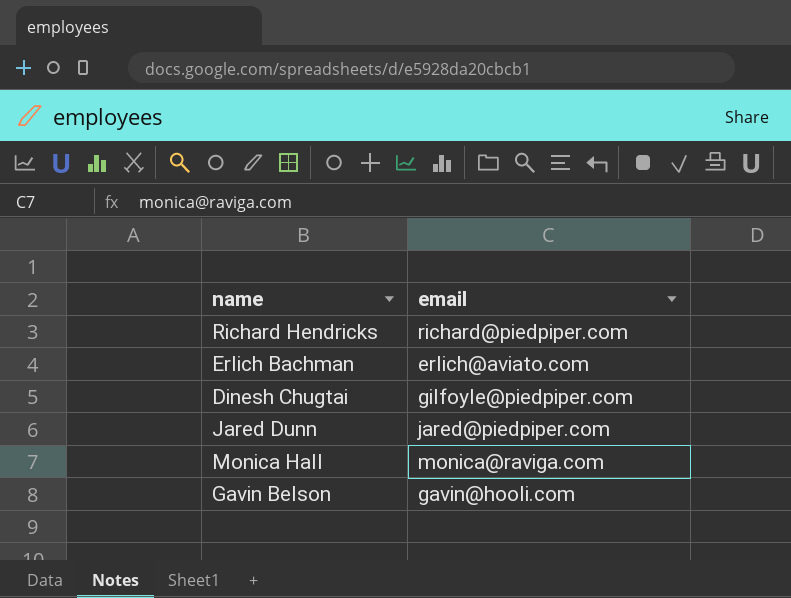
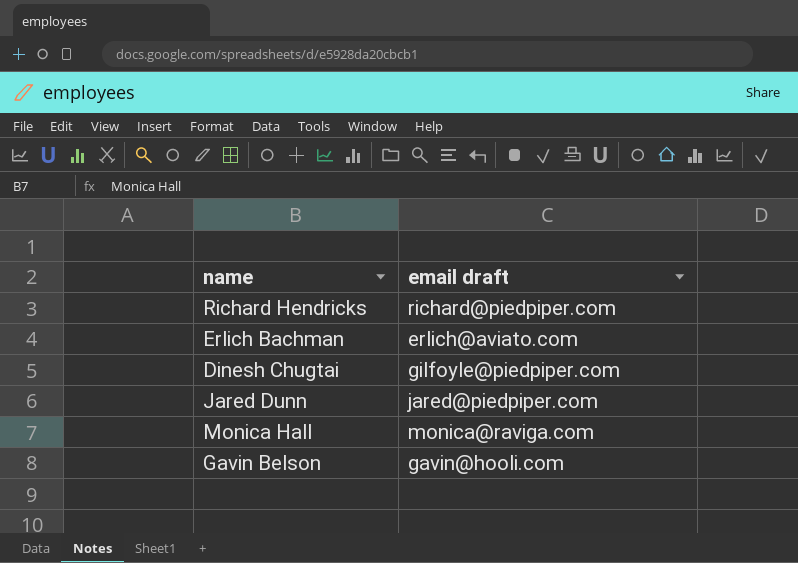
column name: email -> email draft

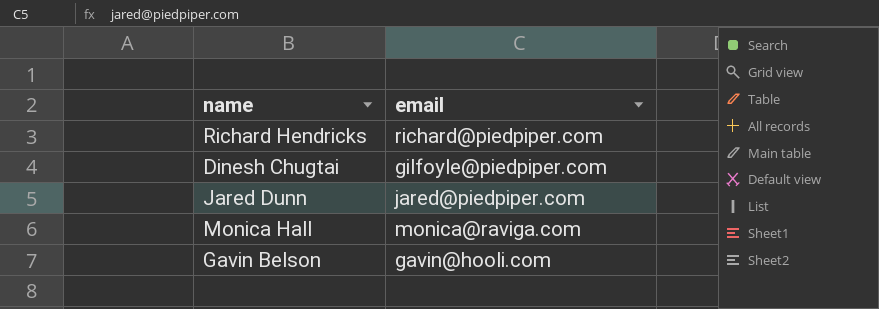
column name: email draft -> email
row Erlich Bachman: erlich@aviato.com -> none

